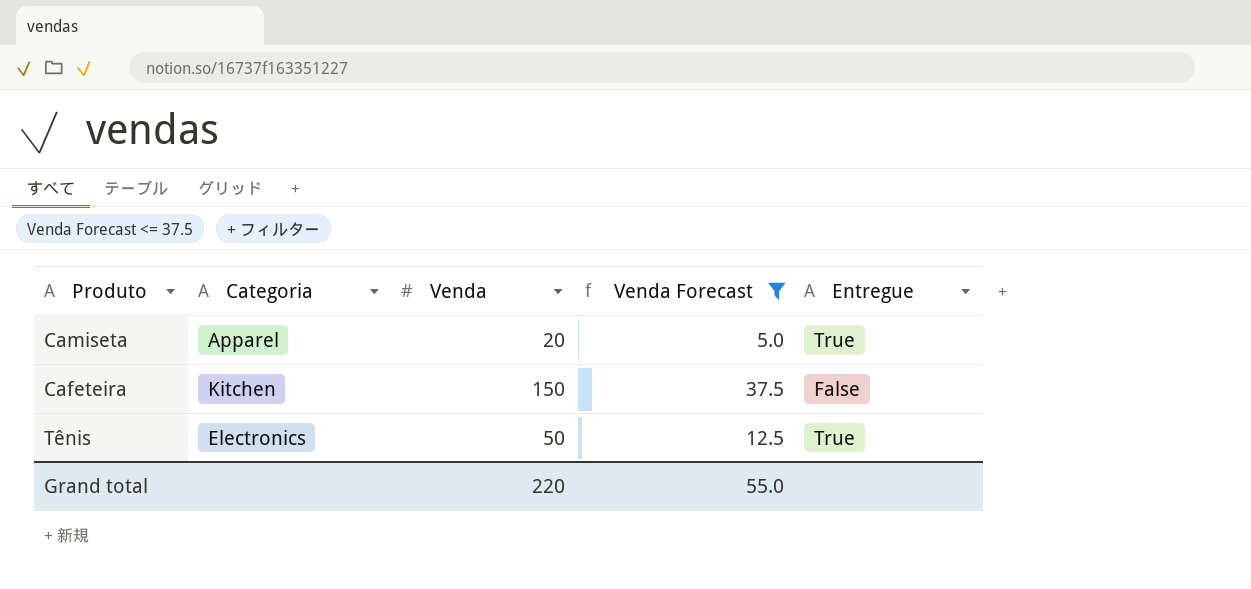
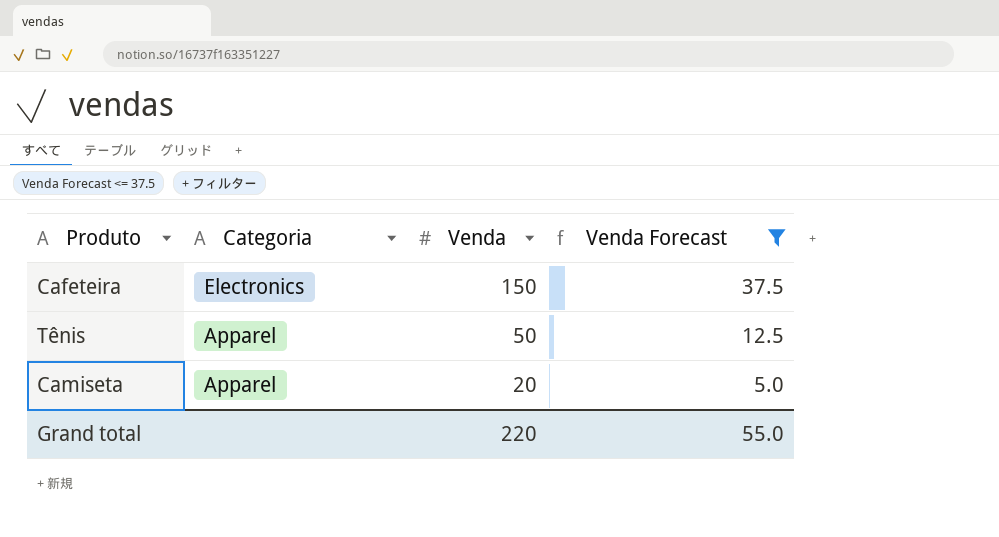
row order: none -> Categoria descending
column Entregue | position: 5 -> none
Cafeteira | Categoria: Kitchen -> Electronics
Tênis | Categoria: Electronics -> Apparel

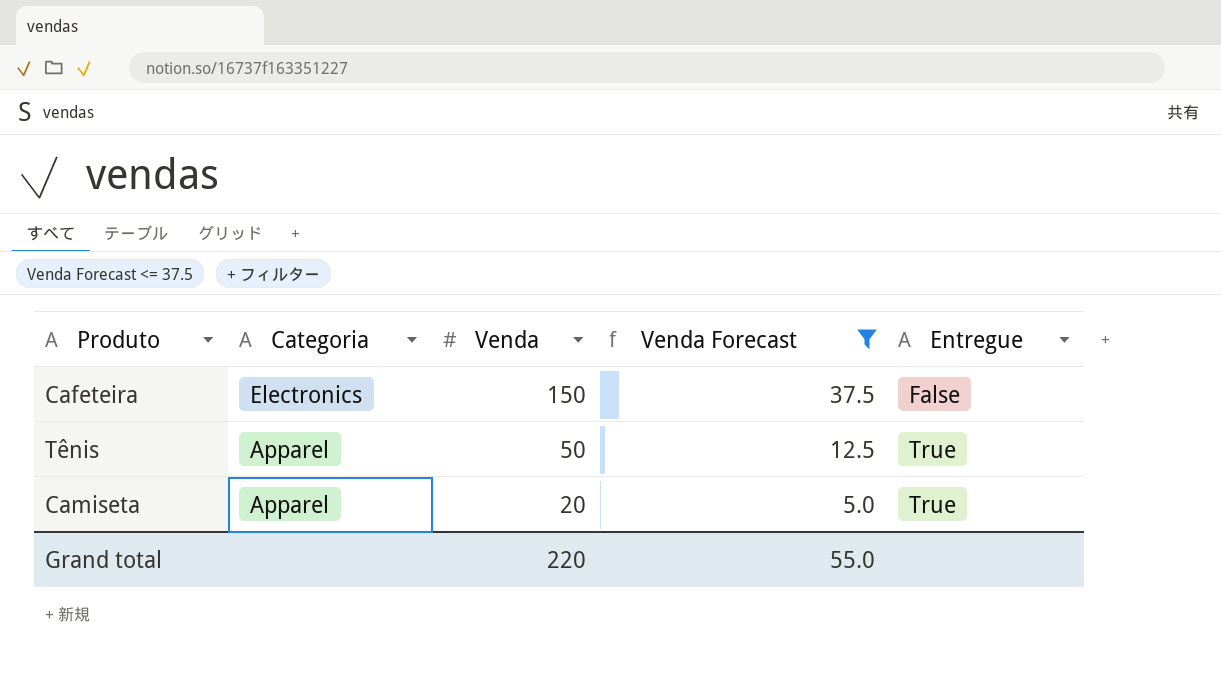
column Entregue | position: none -> 5

